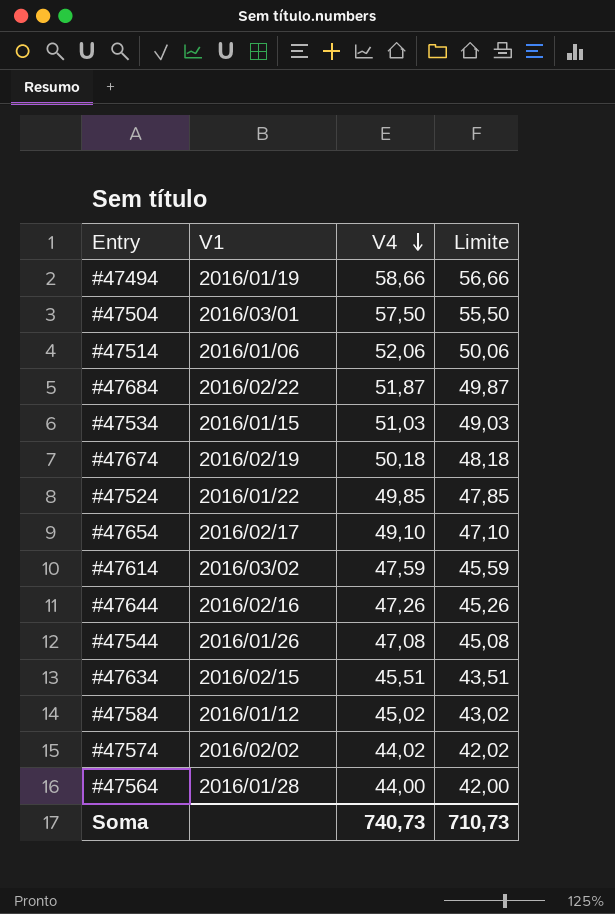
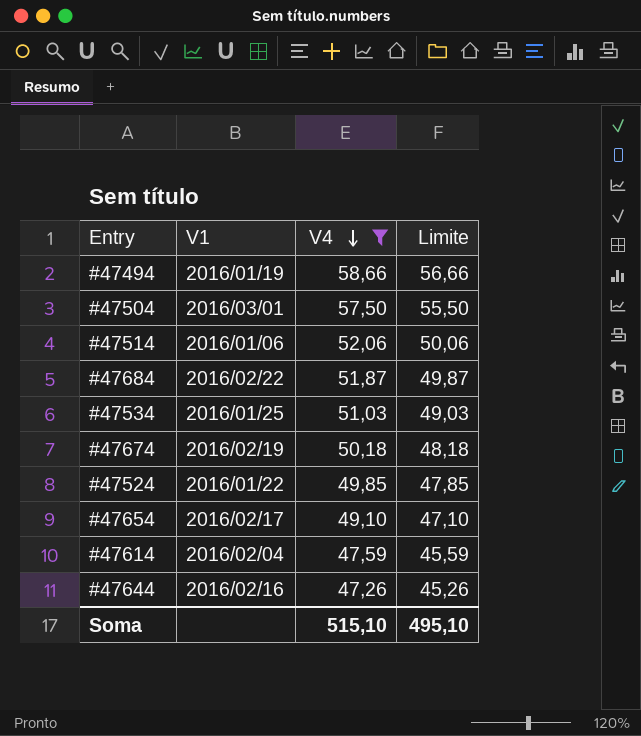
filter: none -> V4 >= 47,26
#47534 | V1: 2016/01/15 -> 2016/01/25
#47614 | V1: 2016/03/02 -> 2016/02/04
Soma | V4: 740,73 -> 515,10
Soma | Limite: 710,73 -> 495,10

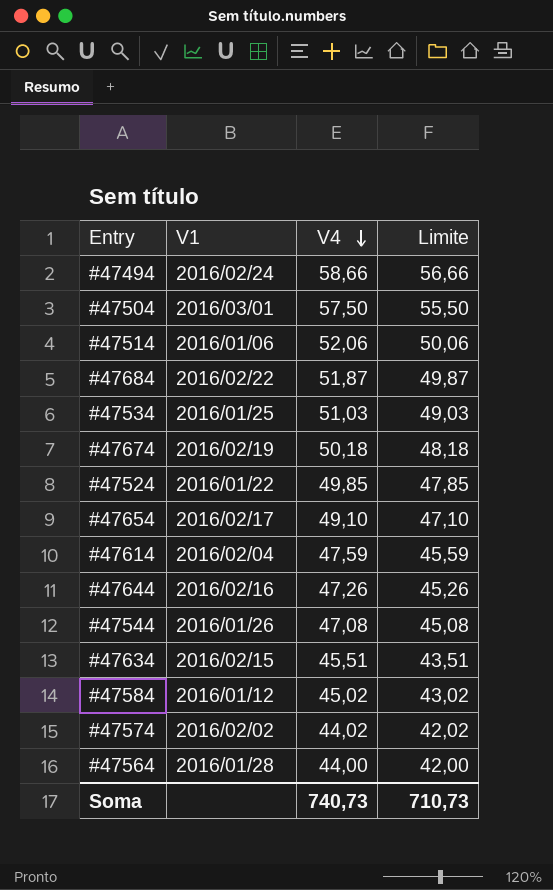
filter: V4 >= 47,26 -> none
#47494 | V1: 2016/01/19 -> 2016/02/24
Soma | V4: 515,10 -> 740,73
Soma | Limite: 495,10 -> 710,73

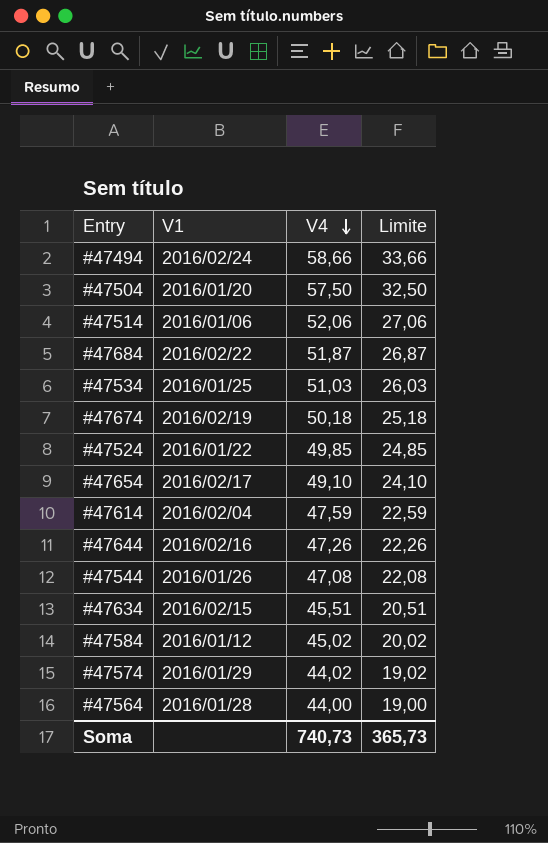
column Limite | formula: [V4] - 2 -> [V4] - 25
#47504 | V1: 2016/03/01 -> 2016/01/20
#47574 | V1: 2016/02/02 -> 2016/01/29
Soma | Limite: 710,73 -> 365,73

